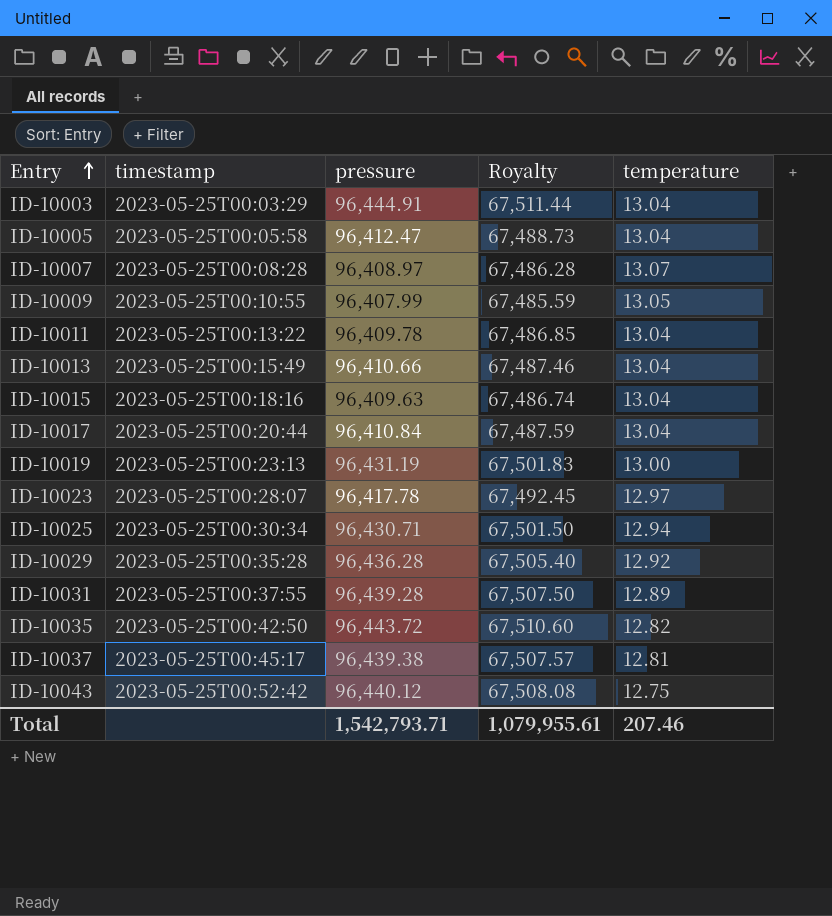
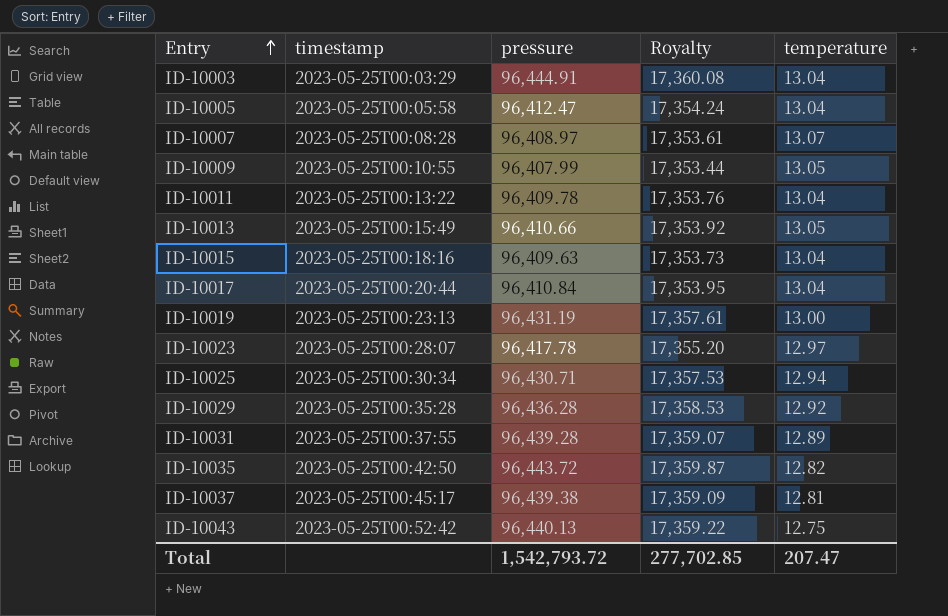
column Royalty | formula: [pressure] * 0.7 -> [pressure] * 0.18
ID-10013 | temperature: 13.04 -> 13.05
ID-10043 | pressure: 96,440.12 -> 96,440.13
Total | pressure: 1,542,793.71 -> 1,542,793.72
Total | Royalty: 1,079,955.61 -> 277,702.85
Total | temperature: 207.46 -> 207.47

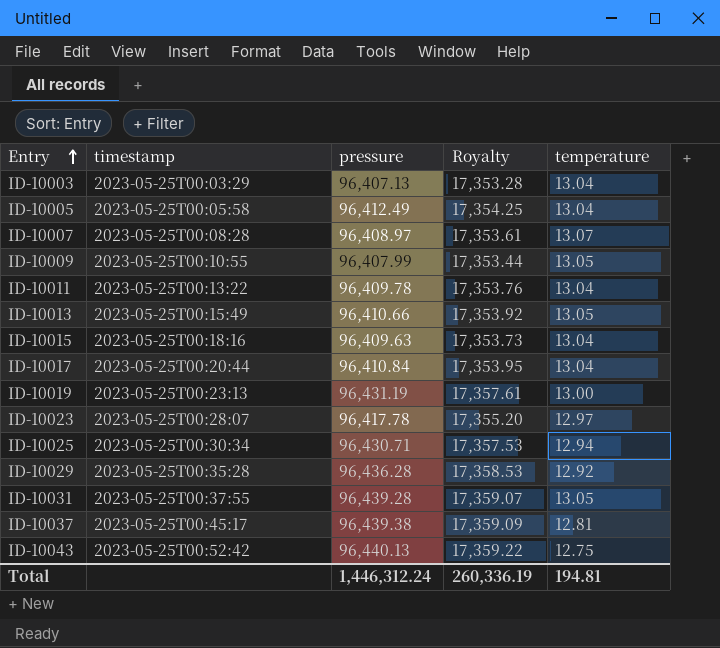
row ID-10035: 2023-05-25T00:42:50 | 96,443.72 | 17,359.87 | 12.82 -> none
ID-10003 | pressure: 96,444.91 -> 96,407.13
ID-10003 | Royalty: 17,360.08 -> 17,353.28
ID-10005 | pressure: 96,412.47 -> 96,412.49
ID-10005 | Royalty: 17,354.24 -> 17,354.25
ID-10031 | temperature: 12.89 -> 13.05
Total | pressure: 1,542,793.72 -> 1,446,312.24
Total | Royalty: 277,702.85 -> 260,336.19
Total | temperature: 207.47 -> 194.81

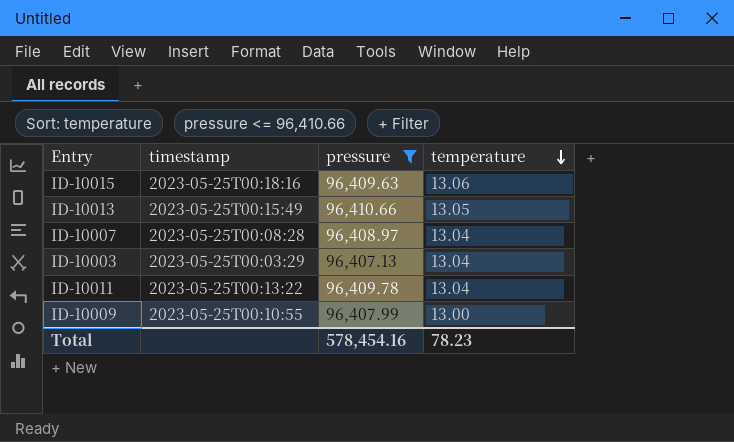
filter: none -> pressure <= 96,410.66
row order: Entry ascending -> temperature descending
column Royalty | formula: [pressure] * 0.18 -> none
ID-10015 | temperature: 13.04 -> 13.06
ID-10007 | temperature: 13.07 -> 13.04
ID-10009 | temperature: 13.05 -> 13.00
Total | pressure: 1,446,312.24 -> 578,454.16
Total | temperature: 194.81 -> 78.23

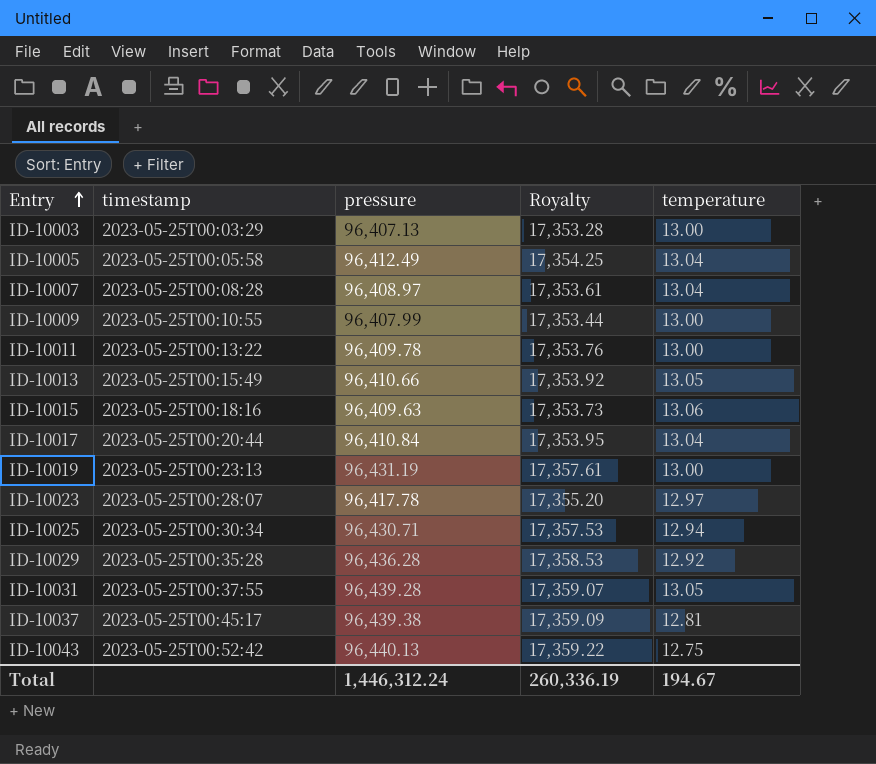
filter: pressure <= 96,410.66 -> none
row order: temperature descending -> Entry ascending
column Royalty | formula: none -> [pressure] * 0.18
ID-10003 | temperature: 13.04 -> 13.00
ID-10011 | temperature: 13.04 -> 13.00
Total | pressure: 578,454.16 -> 1,446,312.24
Total | temperature: 78.23 -> 194.67

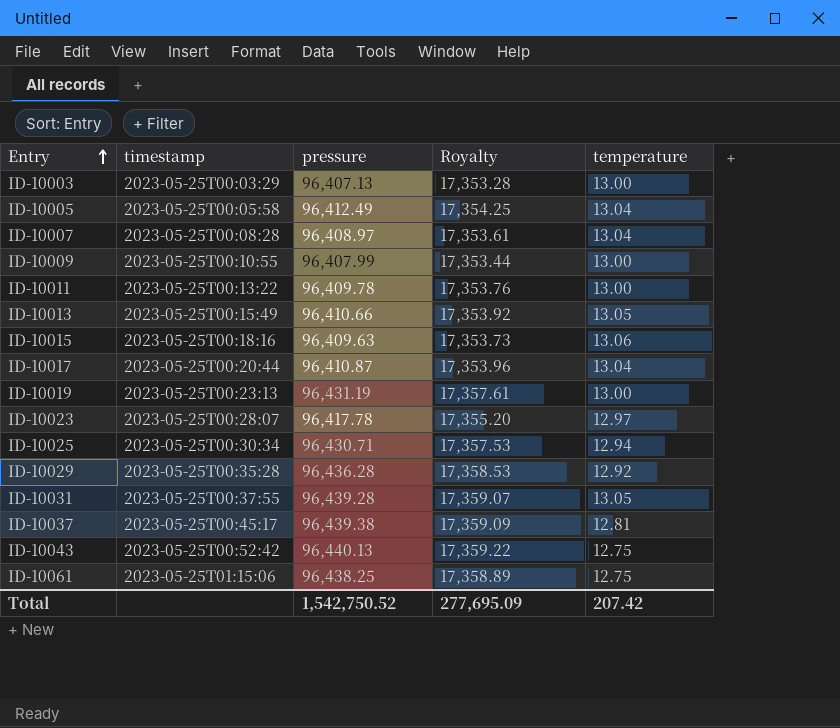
ID-10017 | pressure: 96,410.84 -> 96,410.87
ID-10017 | Royalty: 17,353.95 -> 17,353.96
row ID-10061: none -> 2023-05-25T01:15:06 | 96,438.25 | 17,358.89 | 12.75
Total | pressure: 1,446,312.24 -> 1,542,750.52
Total | Royalty: 260,336.19 -> 277,695.09
Total | temperature: 194.67 -> 207.42

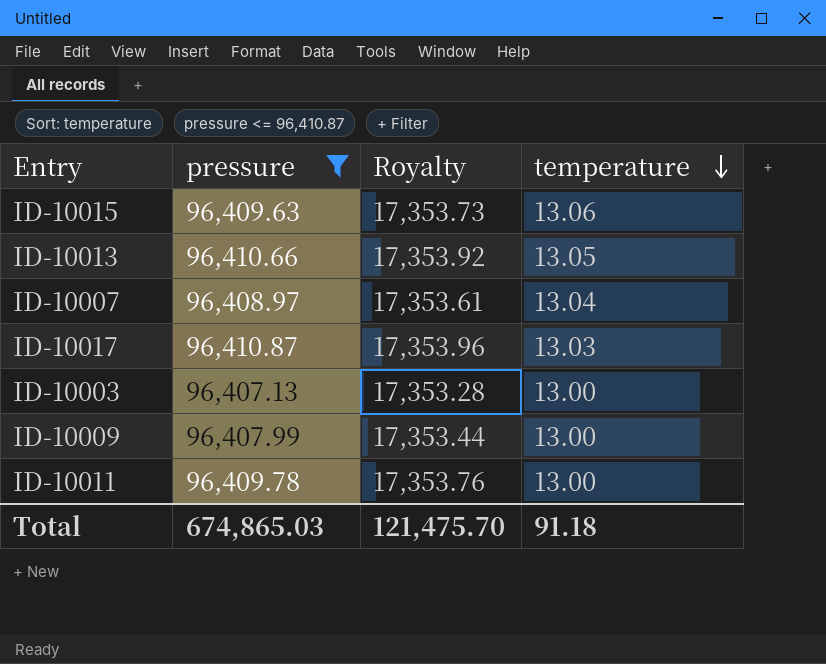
filter: none -> pressure <= 96,410.87
row order: Entry ascending -> temperature descending
column timestamp | position: 2 -> none
ID-10017 | temperature: 13.04 -> 13.03
Total | pressure: 1,542,750.52 -> 674,865.03
Total | Royalty: 277,695.09 -> 121,475.70
Total | temperature: 207.42 -> 91.18

